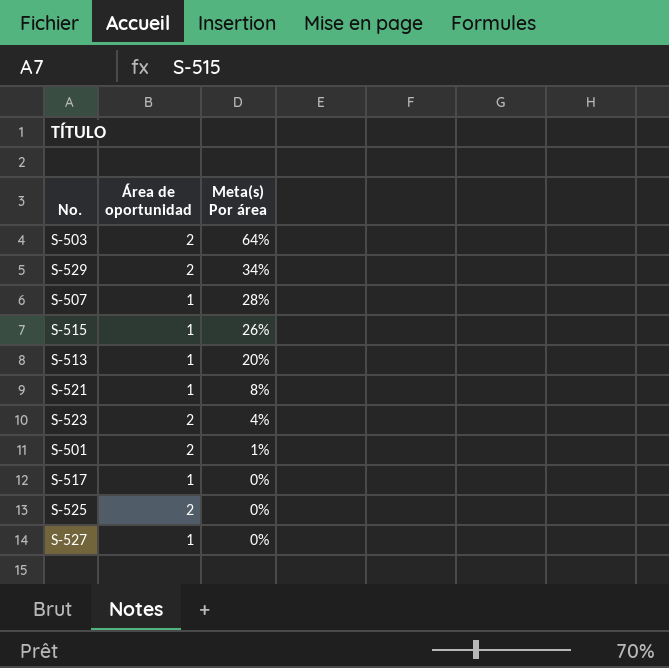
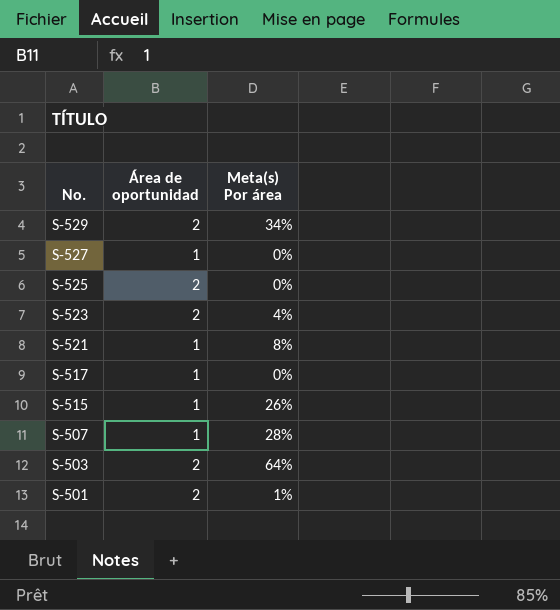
row order: Meta(s) Por área descending -> No. descending
row S-513: 1 | 20% -> none

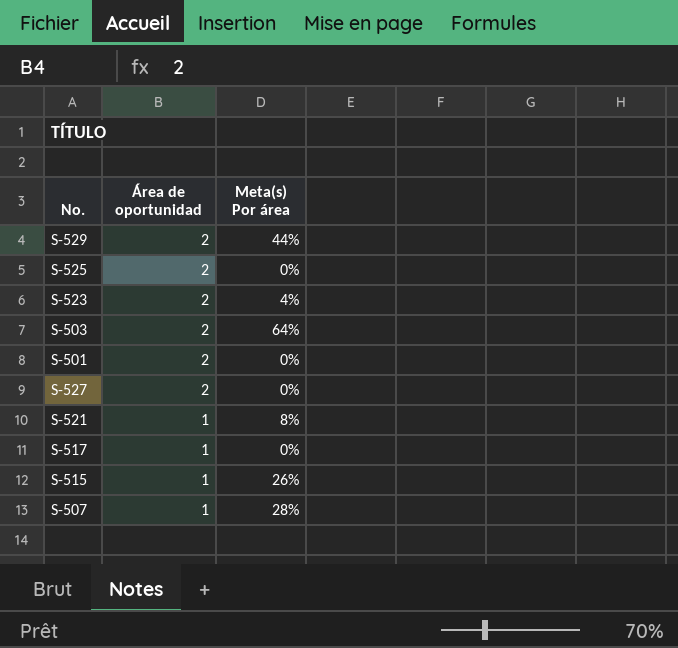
row order: No. descending -> Área de oportunidad descending
S-529 | Meta(s) Por área: 34% -> 44%
S-501 | Meta(s) Por área: 1% -> 0%
S-527 | Área de oportunidad: 1 -> 2

